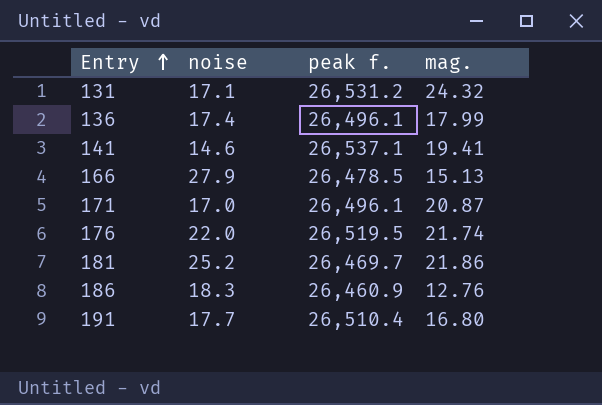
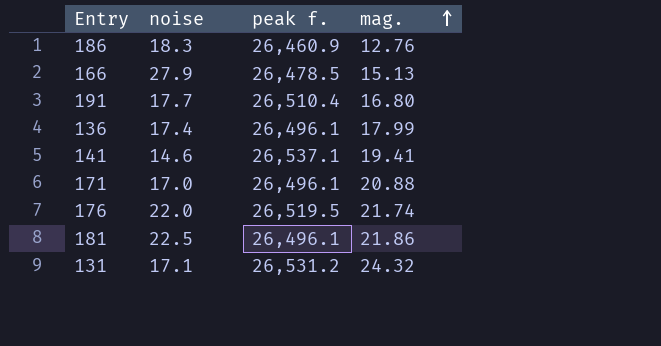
row order: Entry ascending -> mag. ascending
171 | mag.: 20.87 -> 20.88
181 | noise: 25.2 -> 22.5
181 | peak f.: 26,469.7 -> 26,496.1

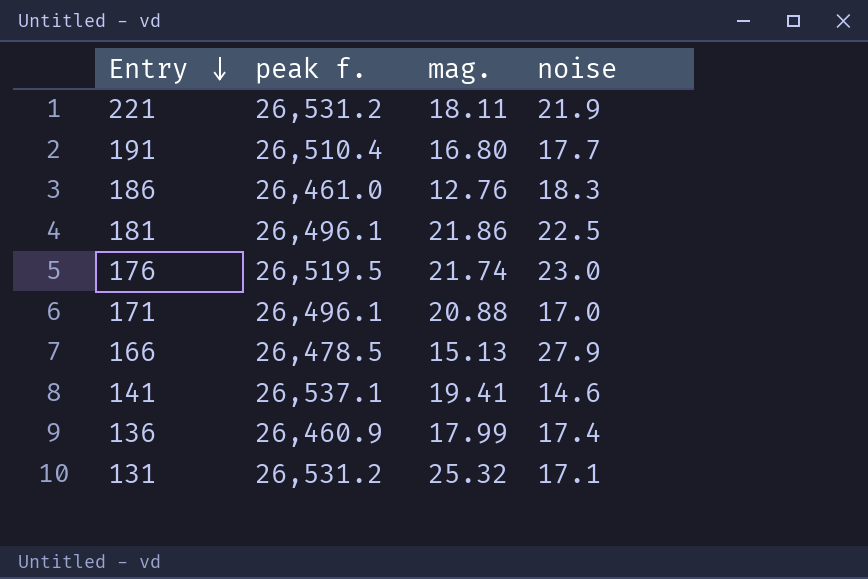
row order: mag. ascending -> Entry descending
column noise | position: 2 -> 4
row 221: none -> 26,531.2 | 18.11 | 21.9
186 | peak f.: 26,460.9 -> 26,461.0
176 | noise: 22.0 -> 23.0
136 | peak f.: 26,496.1 -> 26,460.9
131 | mag.: 24.32 -> 25.32

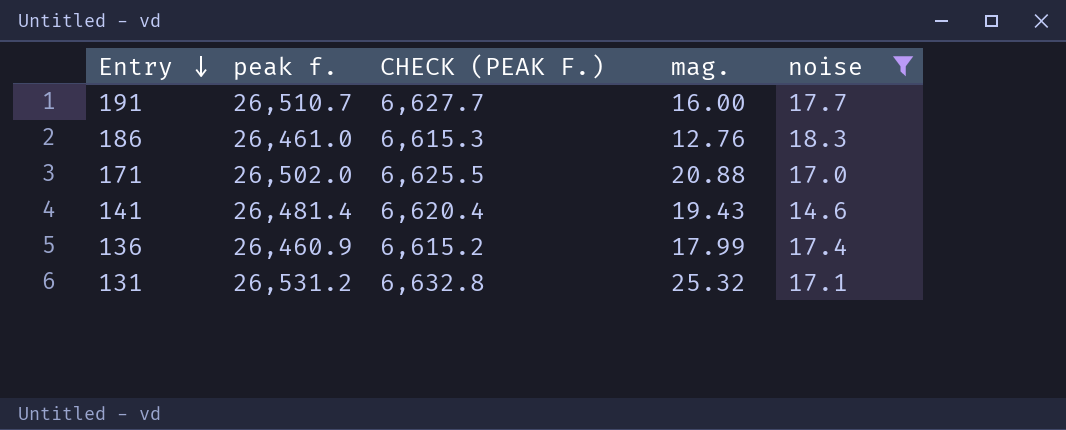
filter: none -> noise <= 18.3
column CHECK (PEAK F.) | formula: none -> [peak f.] * 0.25
191 | peak f.: 26,510.4 -> 26,510.7
191 | mag.: 16.80 -> 16.00
171 | peak f.: 26,496.1 -> 26,502.0
141 | peak f.: 26,537.1 -> 26,481.4
141 | mag.: 19.41 -> 19.43

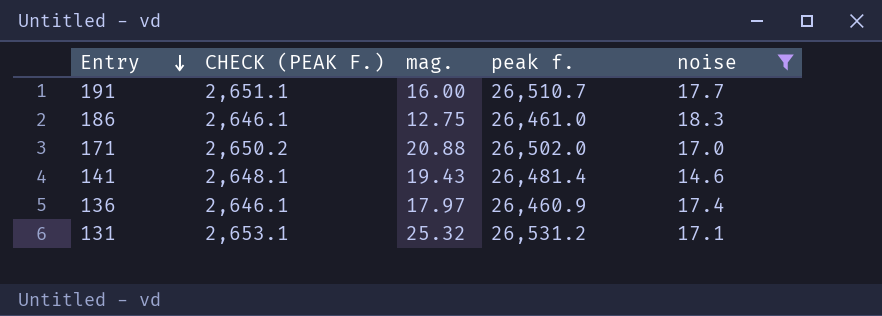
column CHECK (PEAK F.) | formula: [peak f.] * 0.25 -> [peak f.] * 0.1
column peak f. | position: 2 -> 4
186 | mag.: 12.76 -> 12.75
136 | mag.: 17.99 -> 17.97

